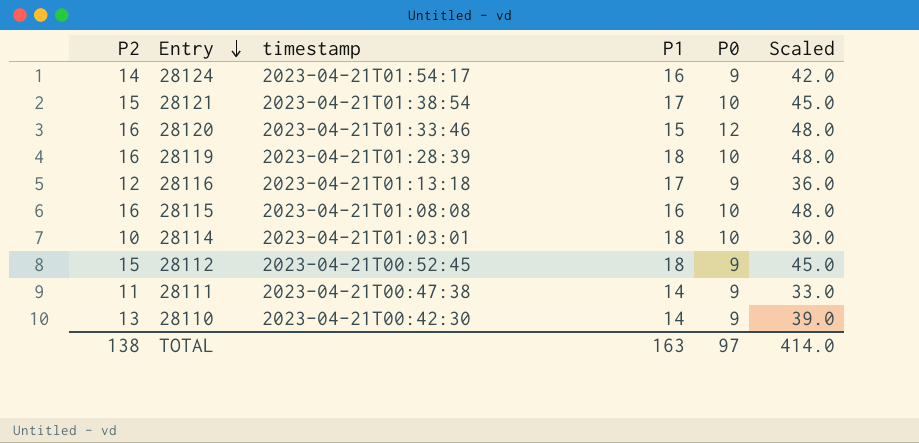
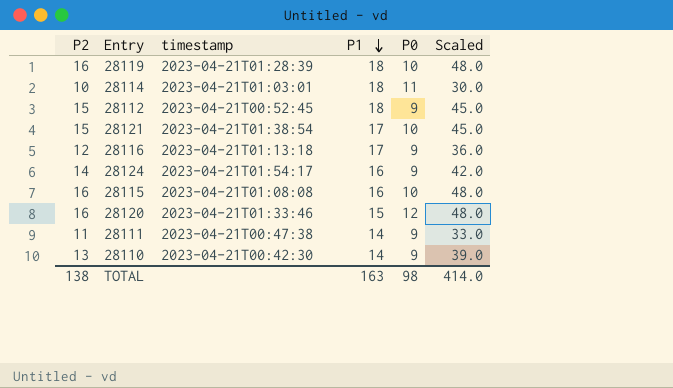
row order: Entry descending -> P1 descending
28114 | P0: 10 -> 11
TOTAL | P0: 97 -> 98

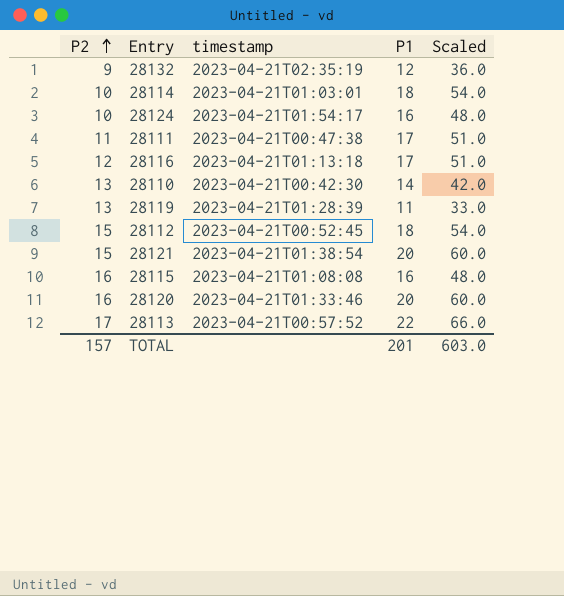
row order: P1 descending -> P2 ascending
column P0 | position: 5 -> none
column Scaled | formula: [P2] * 3 -> [P1] * 3
row 28132: none -> 9 | 2023-04-21T02:35:19 | 12 | 36.0
28124 | P2: 14 -> 10
28111 | P1: 14 -> 17
28119 | P2: 16 -> 13
28119 | P1: 18 -> 11
28121 | P1: 17 -> 20
28120 | P1: 15 -> 20
row 28113: none -> 17 | 2023-04-21T00:57:52 | 22 | 66.0
TOTAL | P2: 138 -> 157
TOTAL | P1: 163 -> 201
TOTAL | Scaled: 414.0 -> 603.0

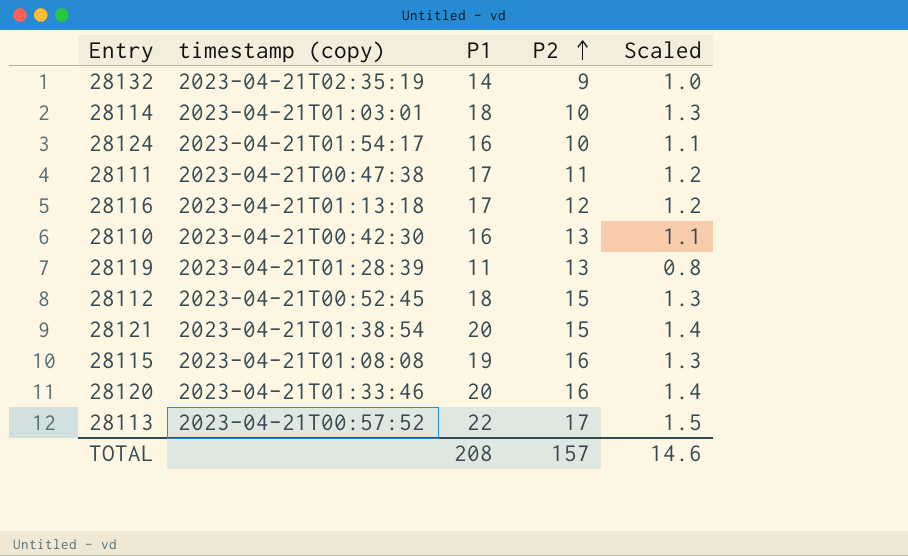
column name: timestamp -> timestamp (copy)
column P2 | position: 1 -> 4
column Scaled | formula: [P1] * 3 -> [P1] * 0.07
28132 | P1: 12 -> 14
28110 | P1: 14 -> 16
28115 | P1: 16 -> 19
TOTAL | P1: 201 -> 208
TOTAL | Scaled: 603.0 -> 14.6

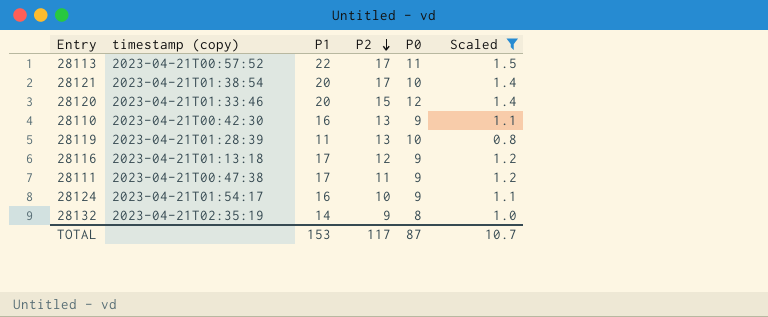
filter: none -> Scaled != 1.3
row order: P2 ascending -> P2 descending
column P0 | position: none -> 5
28121 | P2: 15 -> 17
28120 | P2: 16 -> 15
TOTAL | P1: 208 -> 153
TOTAL | P2: 157 -> 117
TOTAL | Scaled: 14.6 -> 10.7

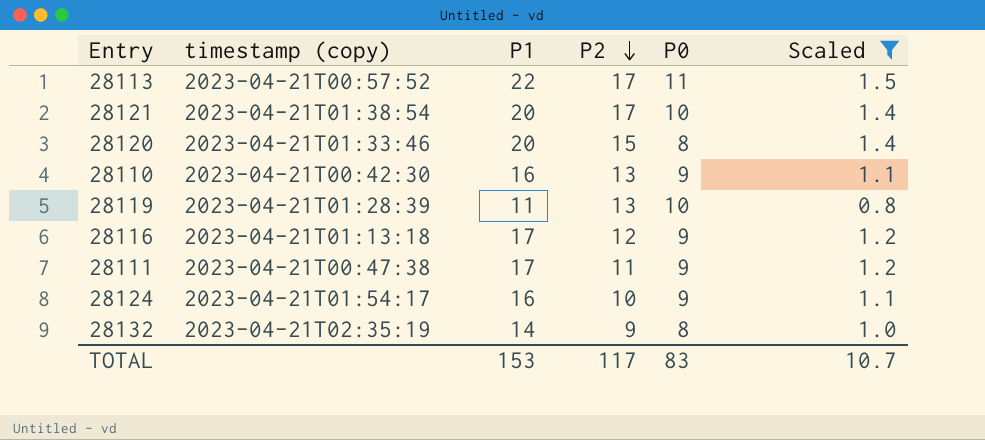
28120 | P0: 12 -> 8
TOTAL | P0: 87 -> 83

